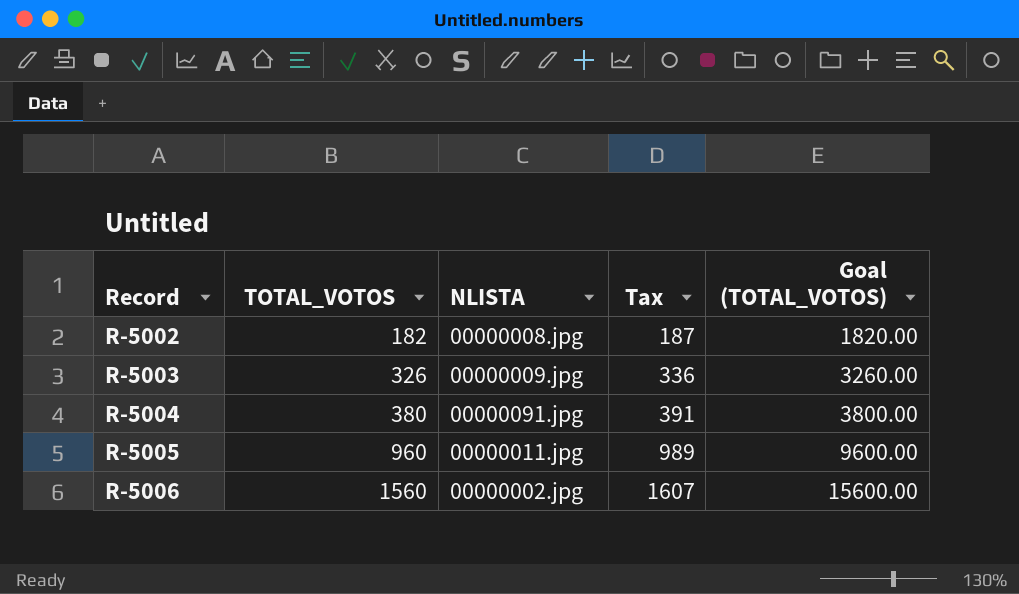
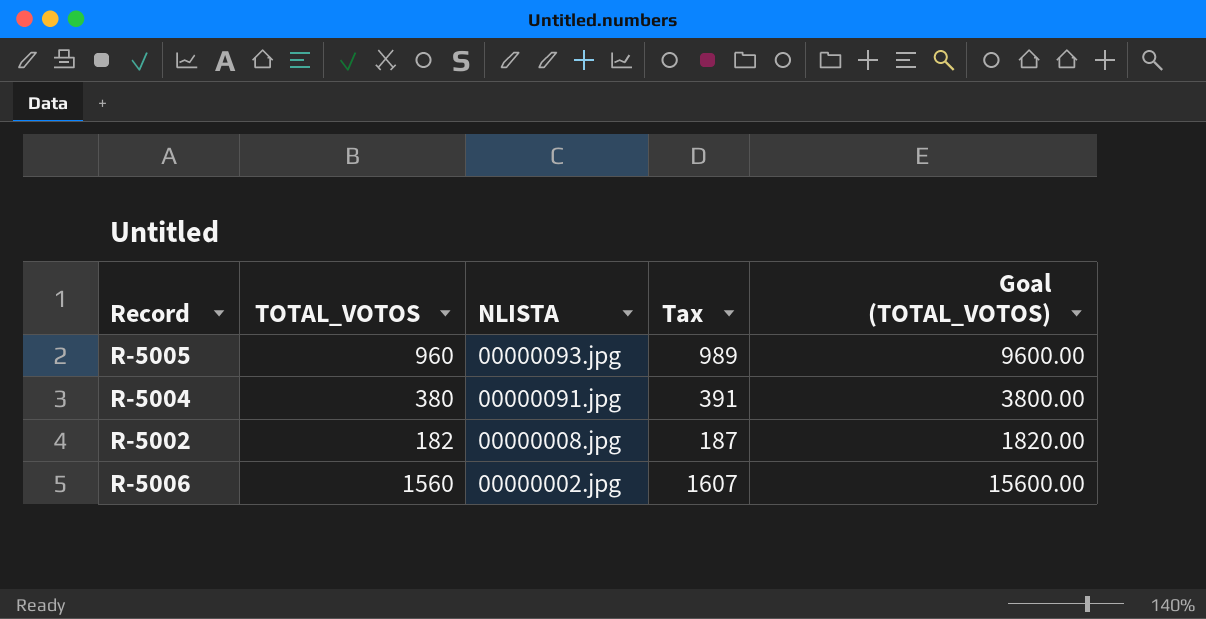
row order: Record ascending -> NLISTA descending
row R-5003: 326 | 00000009.jpg | 336 | 3260.00 -> none
R-5005 | NLISTA: 00000011.jpg -> 00000093.jpg

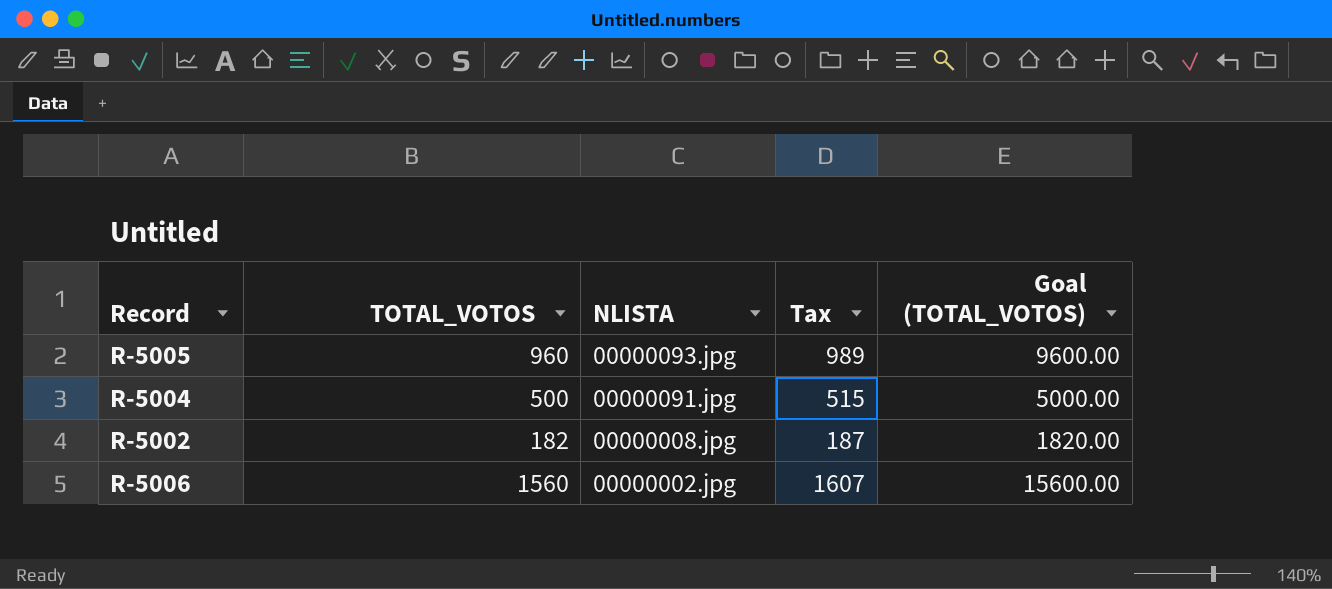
R-5004 | TOTAL_VOTOS: 380 -> 500
R-5004 | Tax: 391 -> 515
R-5004 | Goal (TOTAL_VOTOS): 3800.00 -> 5000.00

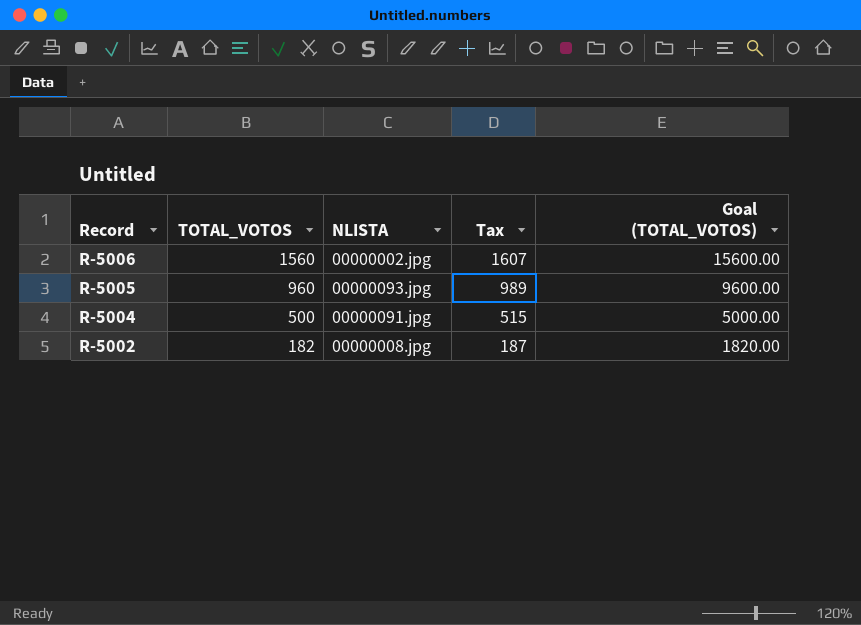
row order: NLISTA descending -> Record descending

